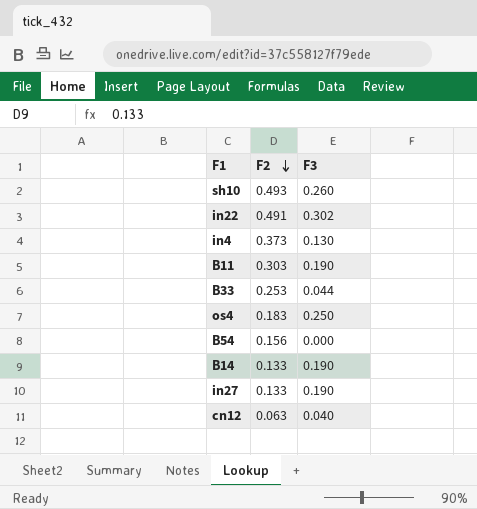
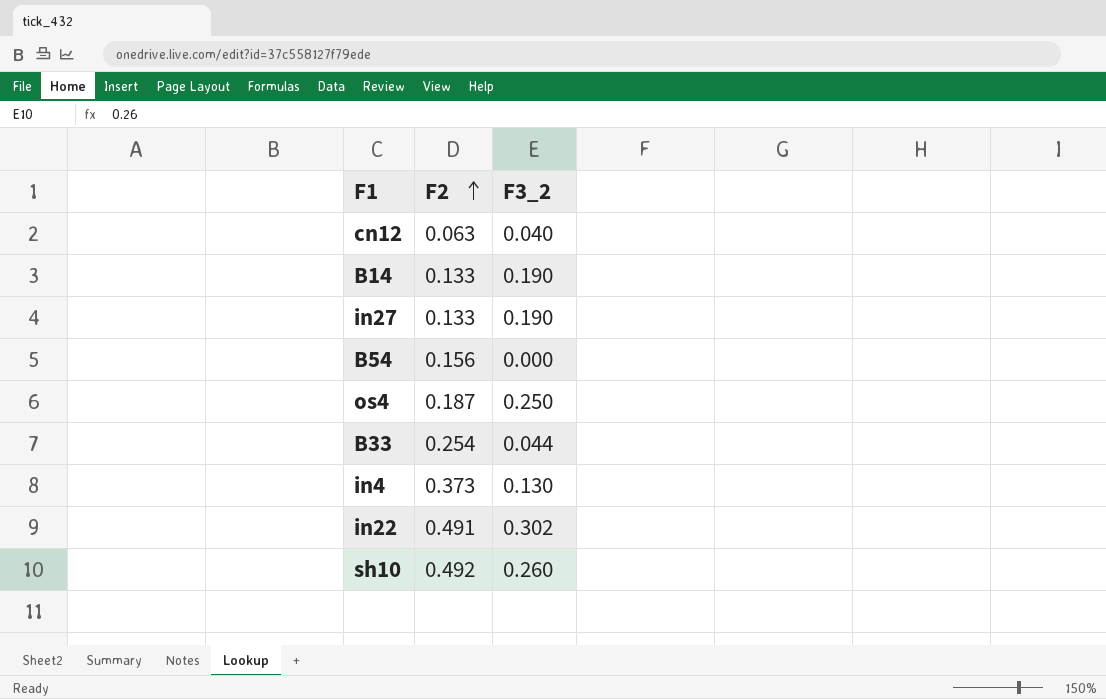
row order: F2 descending -> F2 ascending
column name: F3 -> F3_2
row B11: 0.303 | 0.190 -> none
os4 | F2: 0.183 -> 0.187
B33 | F2: 0.253 -> 0.254
sh10 | F2: 0.493 -> 0.492

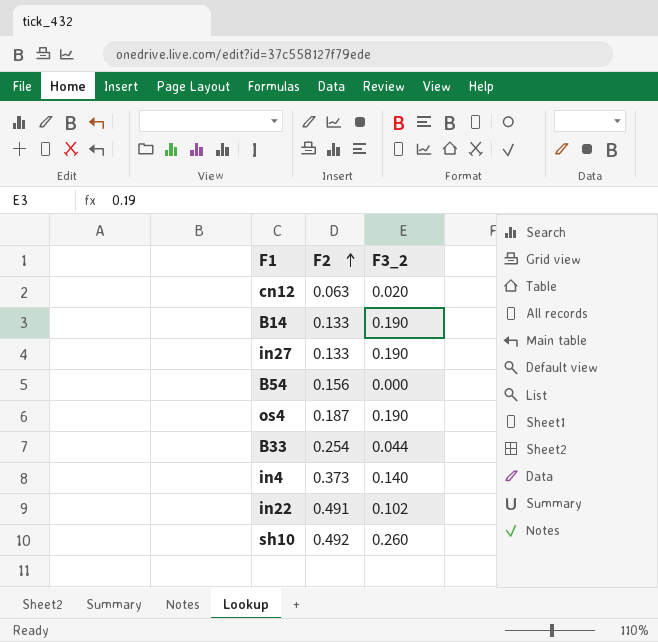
cn12 | F3_2: 0.040 -> 0.020
os4 | F3_2: 0.250 -> 0.190
in4 | F3_2: 0.130 -> 0.140
in22 | F3_2: 0.302 -> 0.102

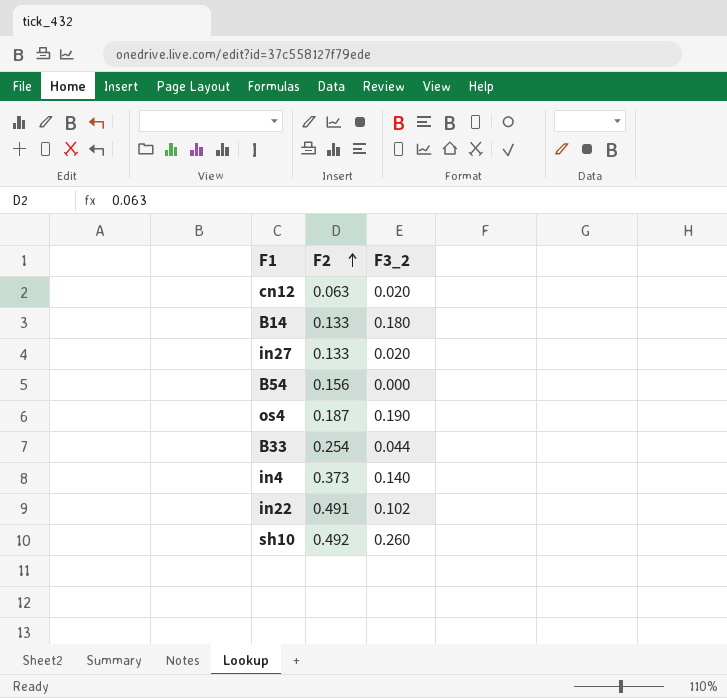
B14 | F3_2: 0.190 -> 0.180
in27 | F3_2: 0.190 -> 0.020

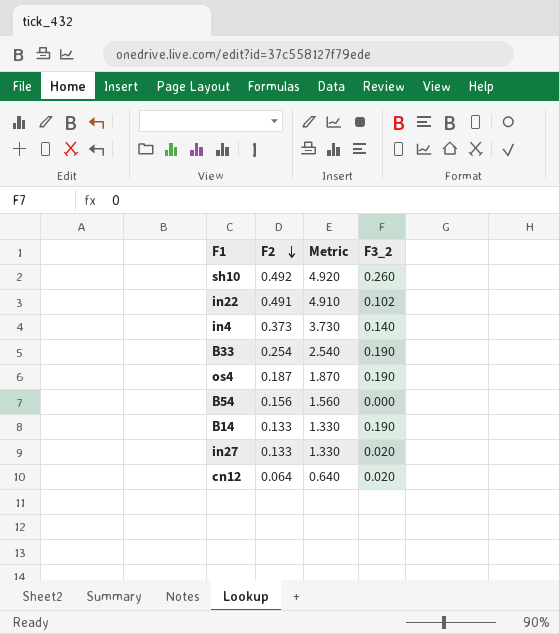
row order: F2 ascending -> F2 descending
column Metric | formula: none -> [F2] * 10
B33 | F3_2: 0.044 -> 0.190
B14 | F3_2: 0.180 -> 0.190
cn12 | F2: 0.063 -> 0.064

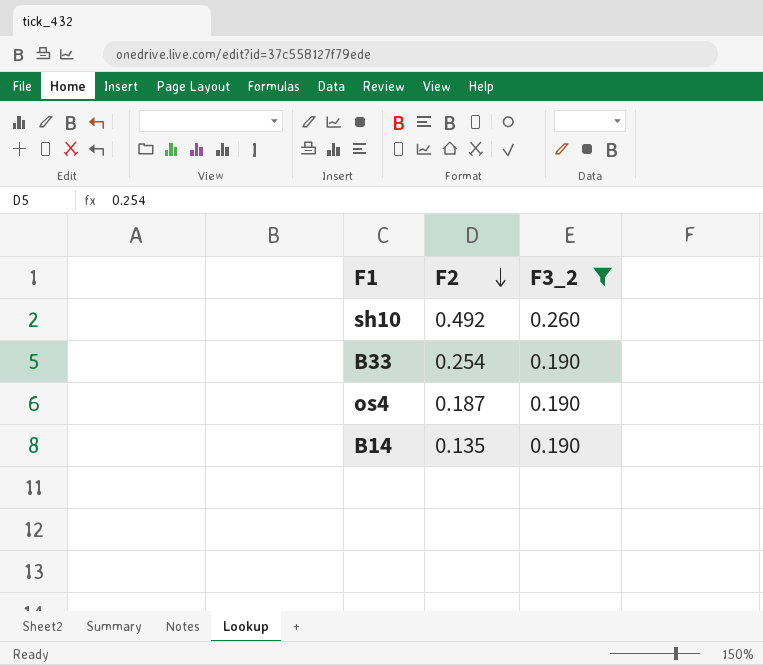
filter: none -> F3_2 >= 0.190
column Metric | formula: [F2] * 10 -> none
B14 | F2: 0.133 -> 0.135

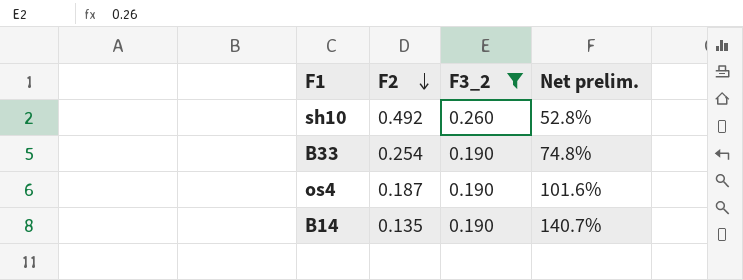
column Net prelim. | formula: none -> [F3_2] / [F2]

